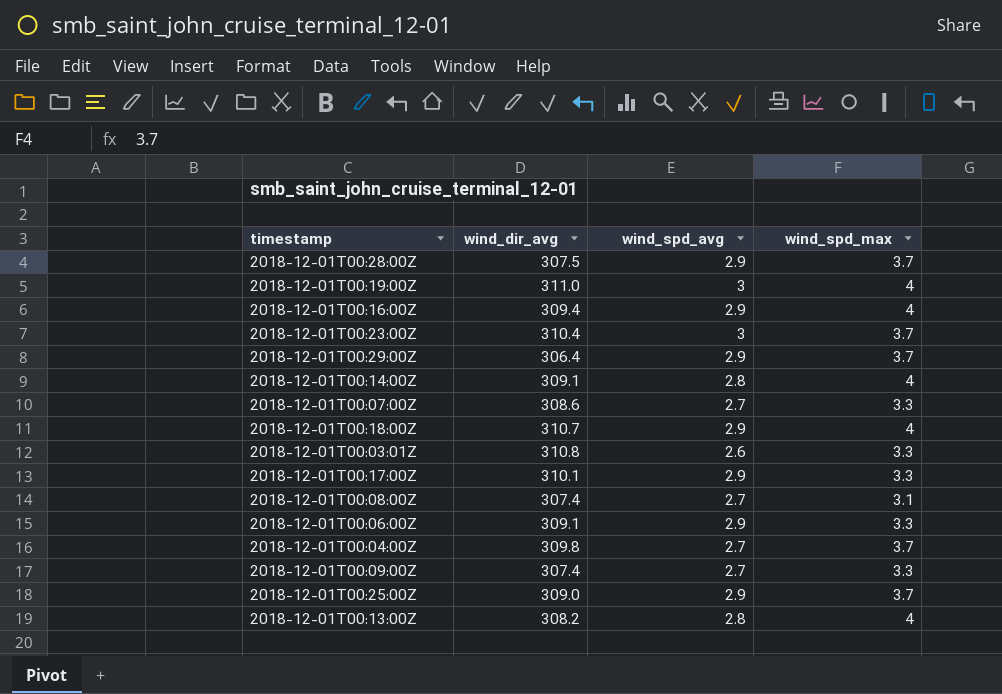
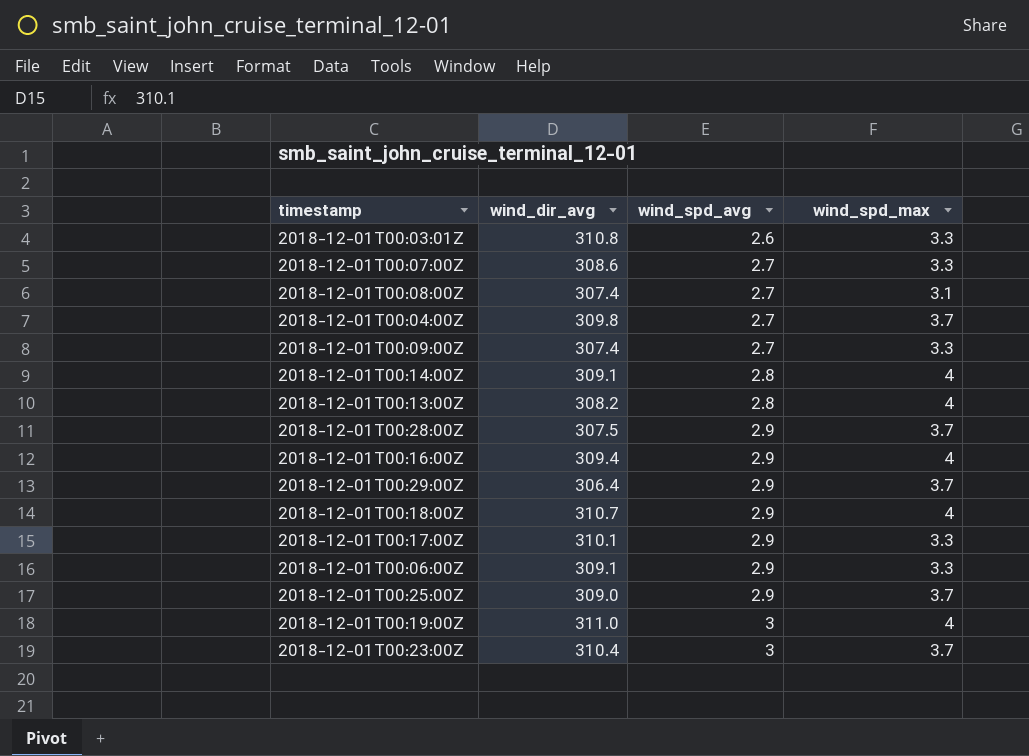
row order: none -> wind_spd_avg ascending

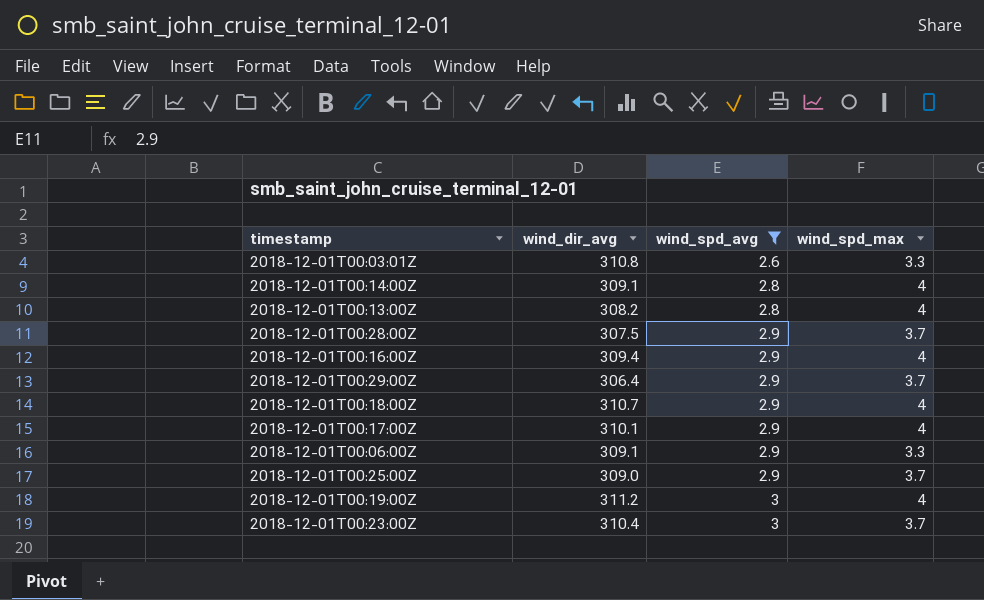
filter: none -> wind_spd_avg != 2.7
2018-12-01T00:17:00Z | wind_spd_max: 3.3 -> 4
2018-12-01T00:19:00Z | wind_dir_avg: 311.0 -> 311.2

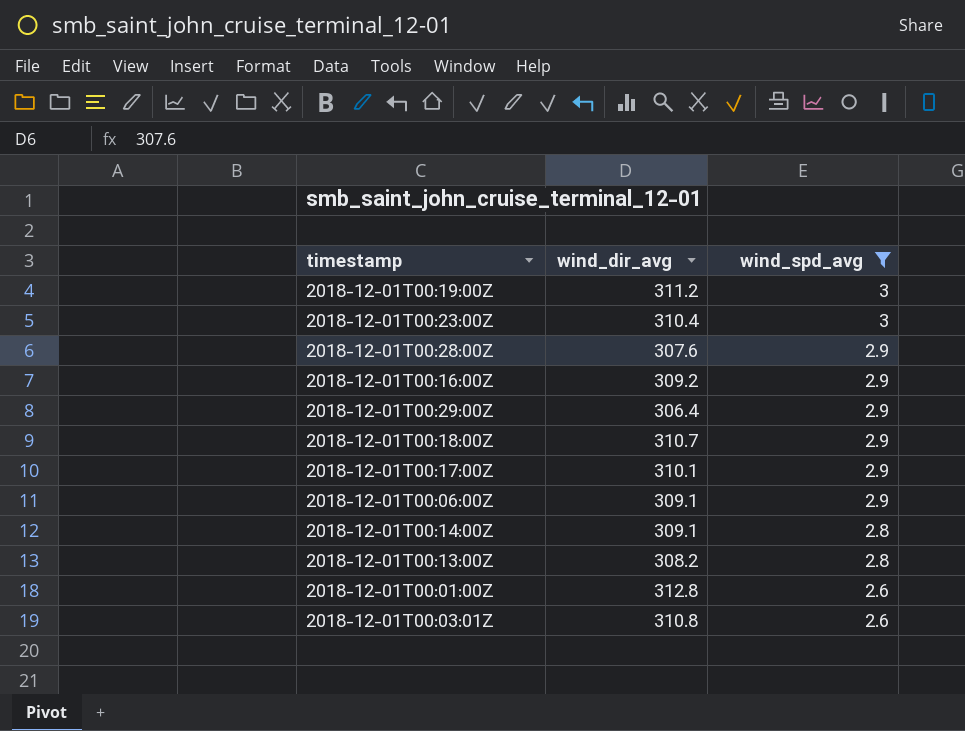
row order: wind_spd_avg ascending -> wind_spd_avg descending
column wind_spd_max | position: 4 -> none
row 2018-12-01T00:25:00Z: 309.0 | 2.9 | 3.7 -> none
2018-12-01T00:28:00Z | wind_dir_avg: 307.5 -> 307.6
2018-12-01T00:16:00Z | wind_dir_avg: 309.4 -> 309.2
row 2018-12-01T00:01:00Z: none -> 312.8 | 2.6

